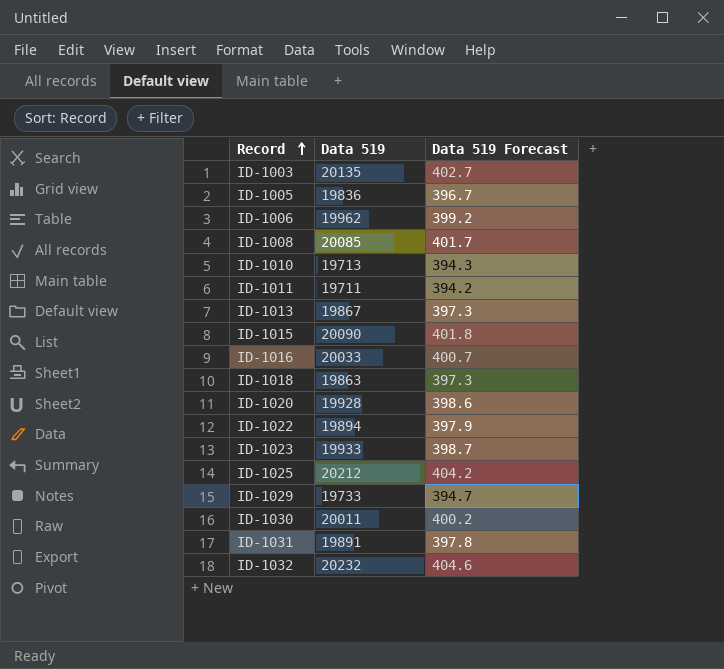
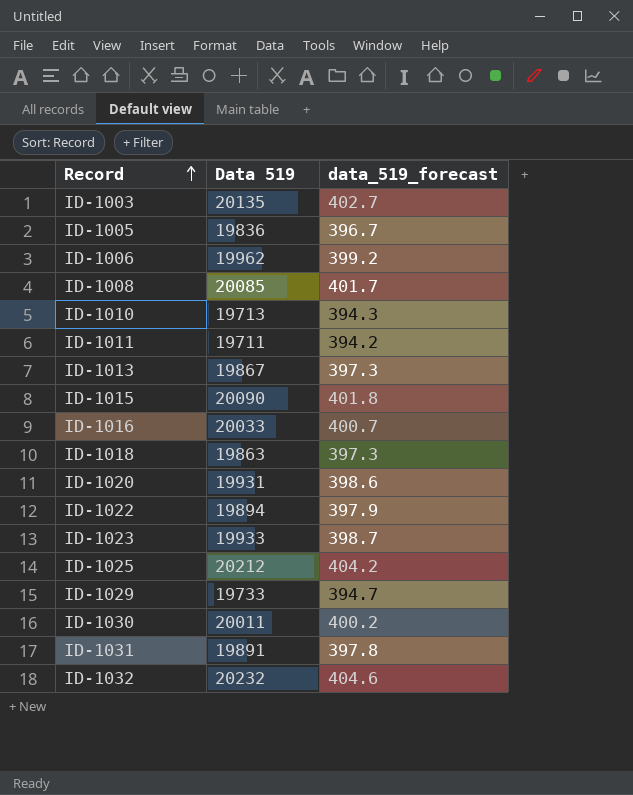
column name: Data 519 Forecast -> data_519_forecast
ID-1020 | Data 519: 19928 -> 19931

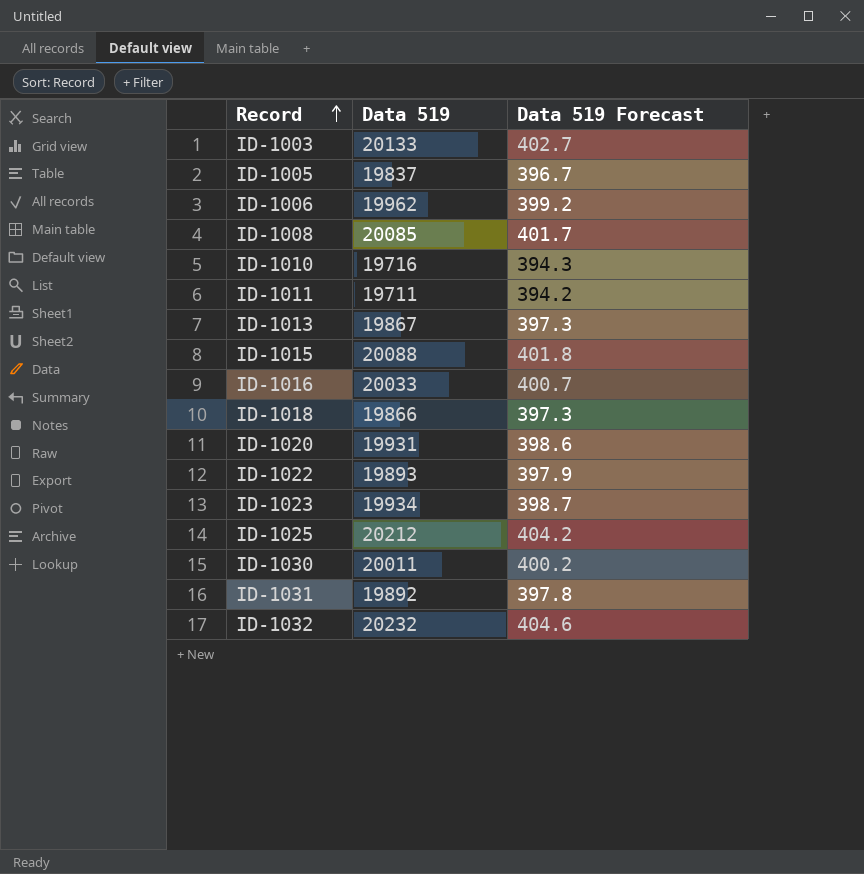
column name: data_519_forecast -> Data 519 Forecast
row ID-1029: 19733 | 394.7 -> none
ID-1003 | Data 519: 20135 -> 20133
ID-1005 | Data 519: 19836 -> 19837
ID-1010 | Data 519: 19713 -> 19716
ID-1015 | Data 519: 20090 -> 20088
ID-1018 | Data 519: 19863 -> 19866
ID-1022 | Data 519: 19894 -> 19893
ID-1023 | Data 519: 19933 -> 19934
ID-1031 | Data 519: 19891 -> 19892

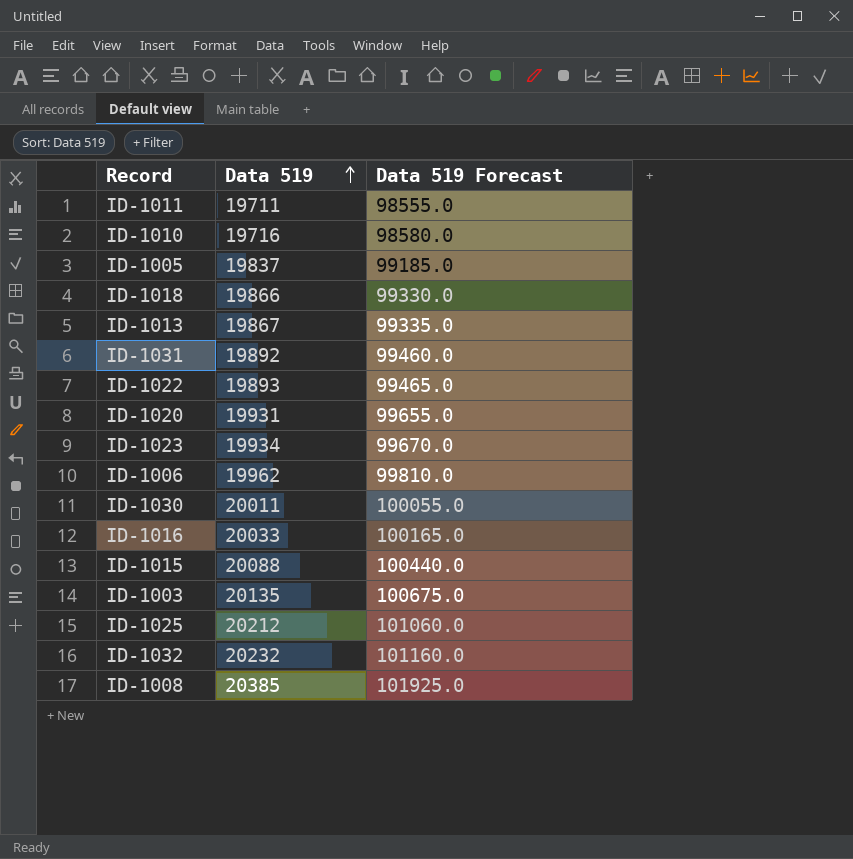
row order: Record ascending -> Data 519 ascending
column Data 519 Forecast | formula: [Data 519] * 0.02 -> [Data 519] * 5
ID-1003 | Data 519: 20133 -> 20135
ID-1008 | Data 519: 20085 -> 20385

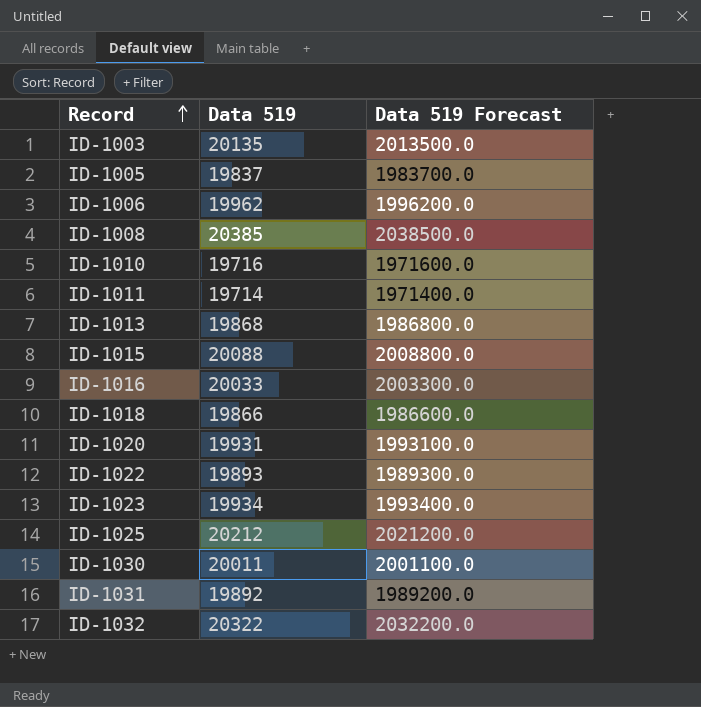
row order: Data 519 ascending -> Record ascending
column Data 519 Forecast | formula: [Data 519] * 5 -> [Data 519] * 100
ID-1011 | Data 519: 19711 -> 19714
ID-1013 | Data 519: 19867 -> 19868
ID-1032 | Data 519: 20232 -> 20322

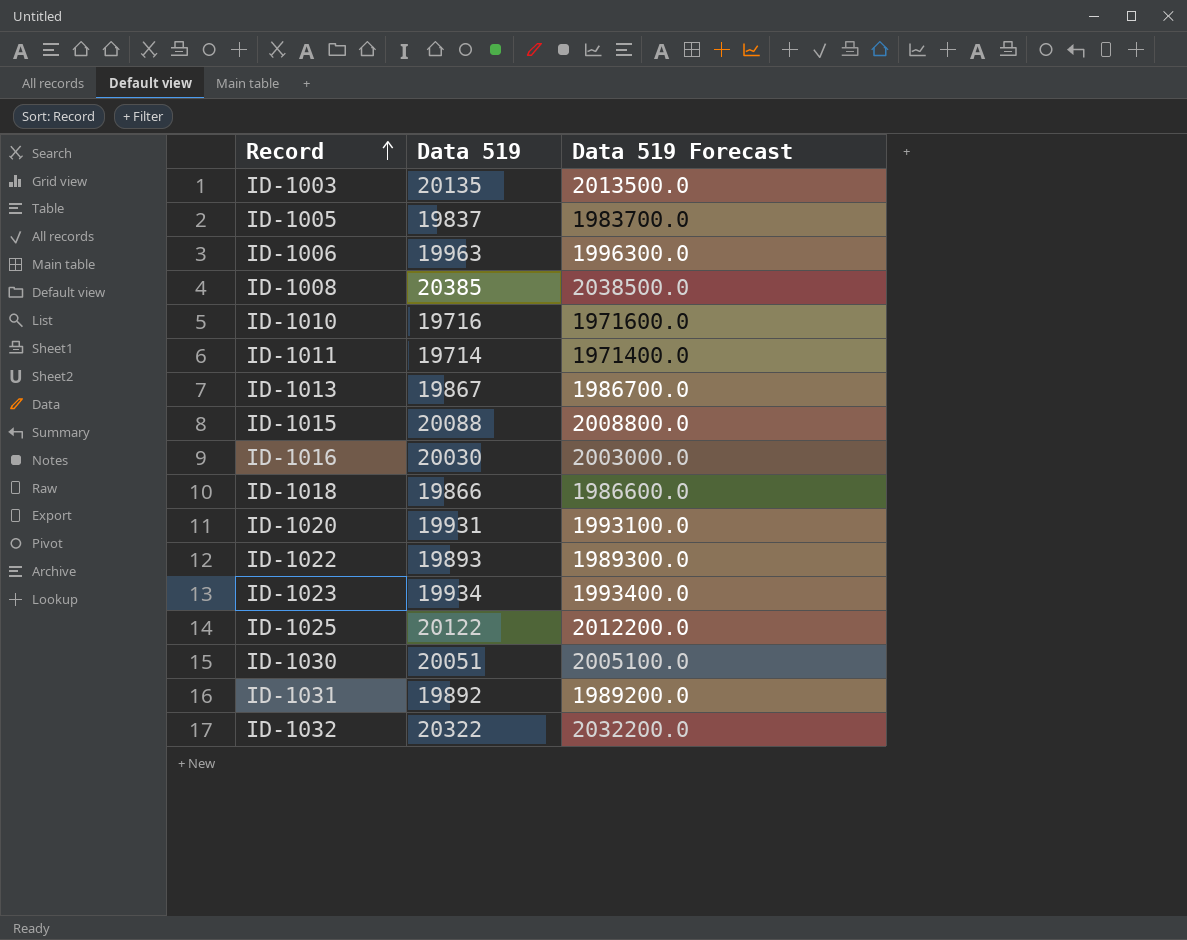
ID-1006 | Data 519: 19962 -> 19963
ID-1006 | Data 519 Forecast: 1996200.0 -> 1996300.0
ID-1013 | Data 519: 19868 -> 19867
ID-1013 | Data 519 Forecast: 1986800.0 -> 1986700.0
ID-1016 | Data 519: 20033 -> 20030
ID-1016 | Data 519 Forecast: 2003300.0 -> 2003000.0
ID-1025 | Data 519: 20212 -> 20122
ID-1025 | Data 519 Forecast: 2021200.0 -> 2012200.0
ID-1030 | Data 519: 20011 -> 20051
ID-1030 | Data 519 Forecast: 2001100.0 -> 2005100.0

